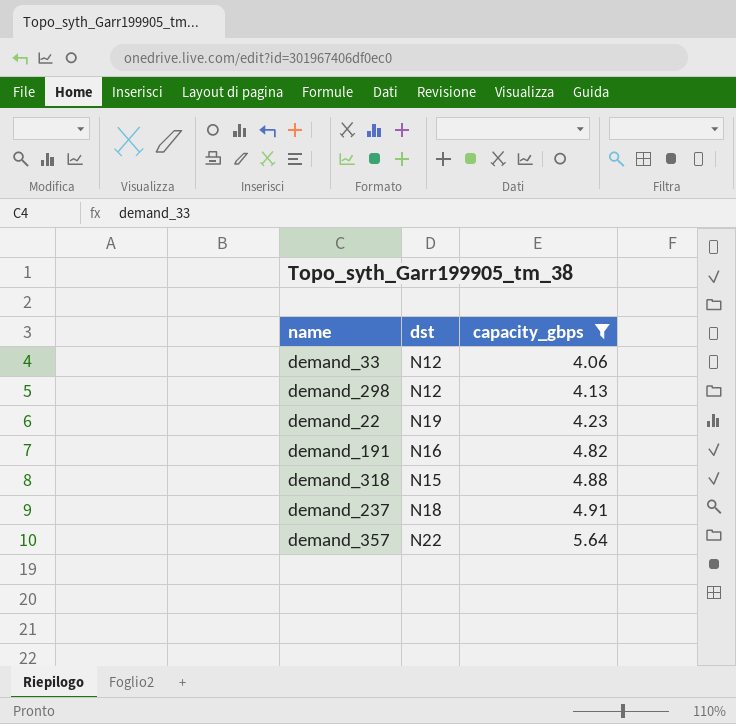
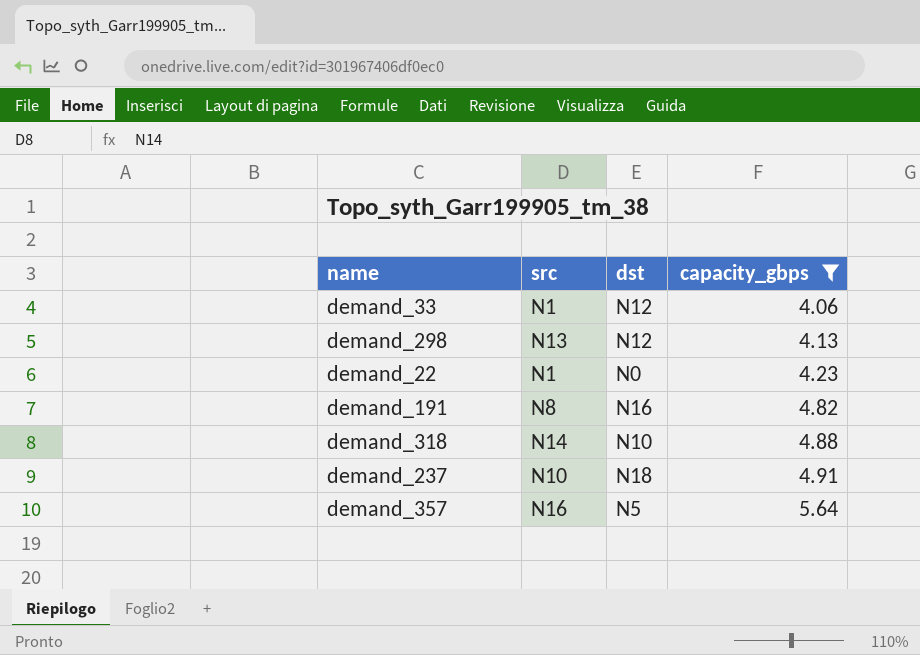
column src | position: none -> 2
demand_22 | dst: N19 -> N0
demand_318 | dst: N15 -> N10
demand_357 | dst: N22 -> N5

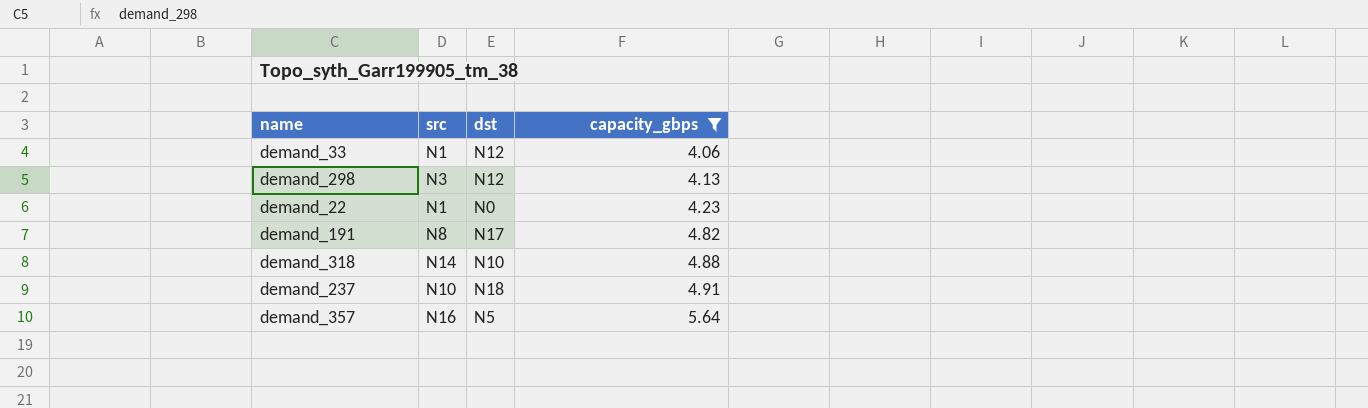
demand_298 | src: N13 -> N3
demand_191 | dst: N16 -> N17

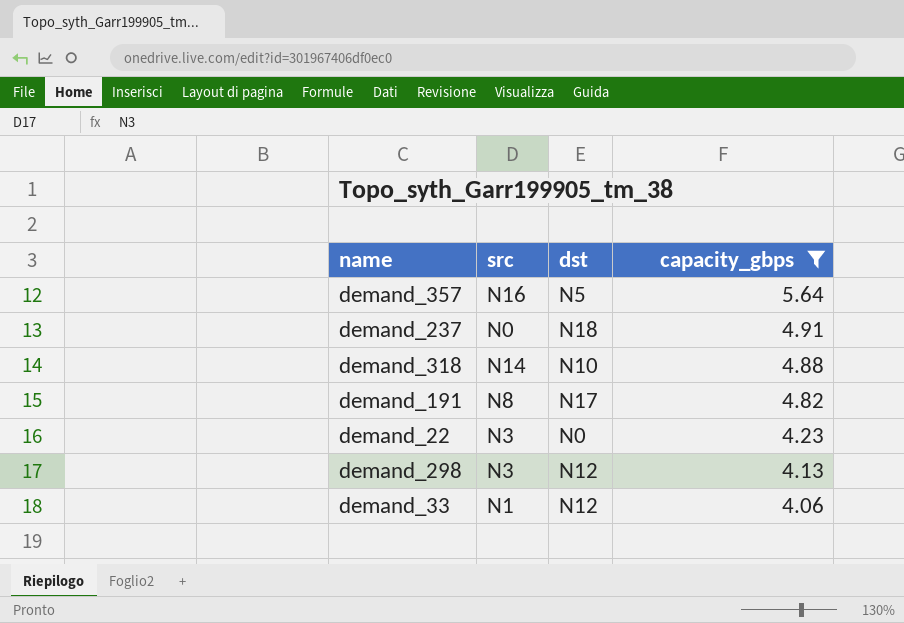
row order: capacity_gbps ascending -> capacity_gbps descending
demand_237 | src: N10 -> N0
demand_22 | src: N1 -> N3

